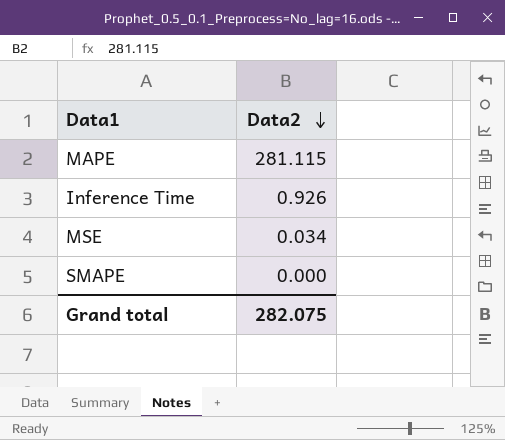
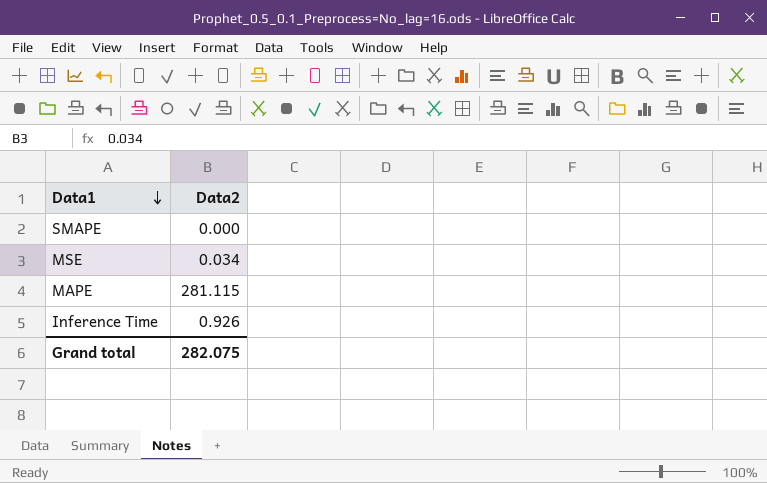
row order: Data2 descending -> Data1 descending

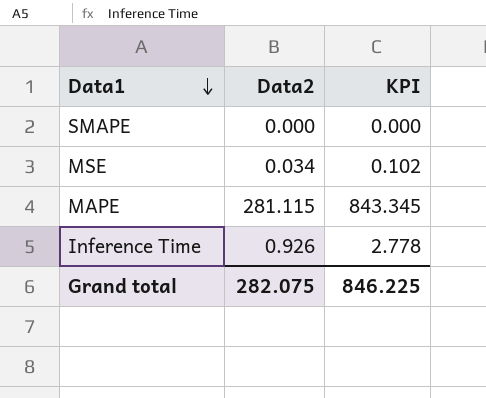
column KPI | formula: none -> [Data2] * 3

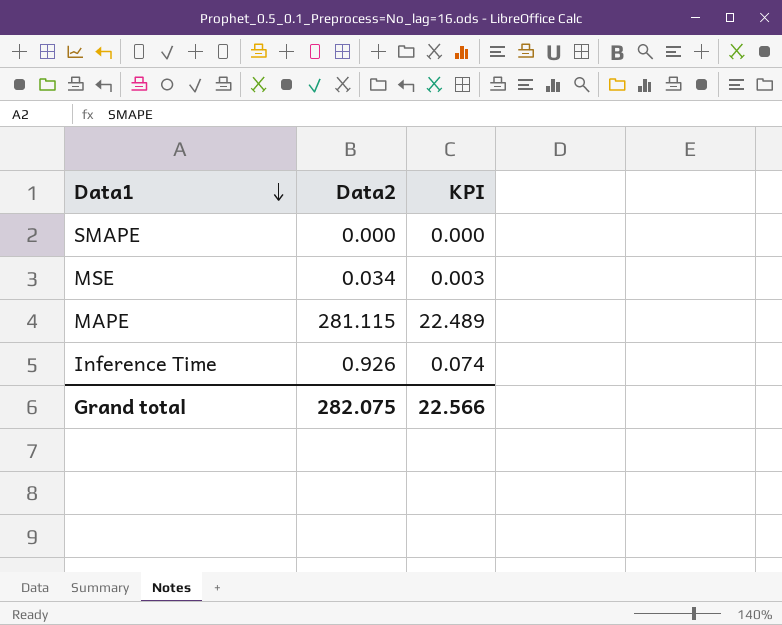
column KPI | formula: [Data2] * 3 -> [Data2] * 0.08
Grand total | KPI: 846.225 -> 22.566

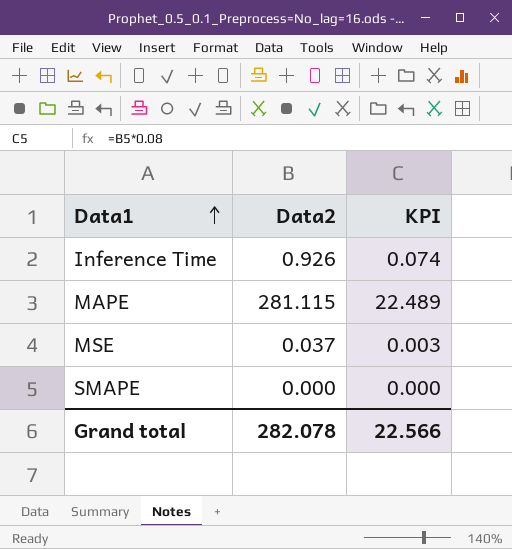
row order: Data1 descending -> Data1 ascending
MSE | Data2: 0.034 -> 0.037
Grand total | Data2: 282.075 -> 282.078

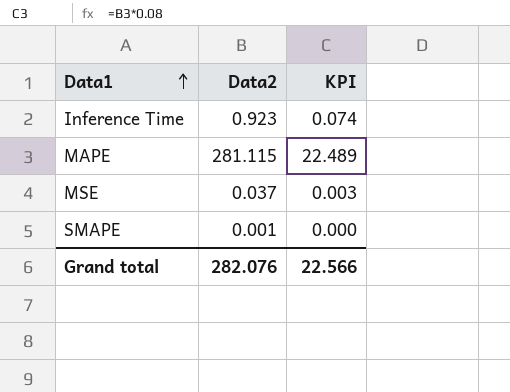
Inference Time | Data2: 0.926 -> 0.923
SMAPE | Data2: 0.000 -> 0.001
Grand total | Data2: 282.078 -> 282.076

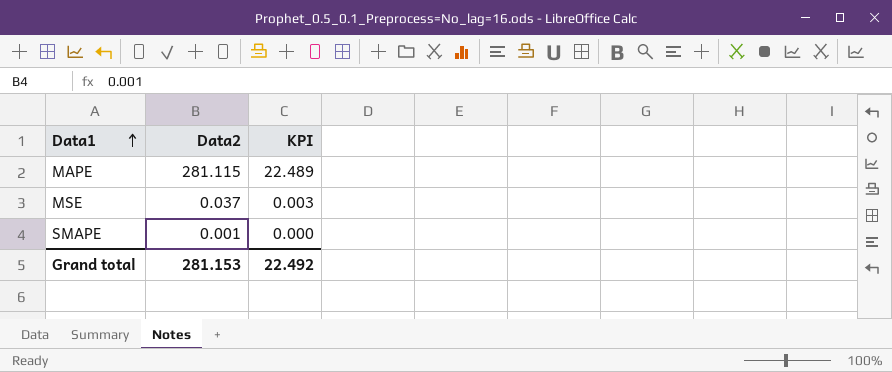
row Inference Time: 0.923 | 0.074 -> none
Grand total | Data2: 282.076 -> 281.153
Grand total | KPI: 22.566 -> 22.492

